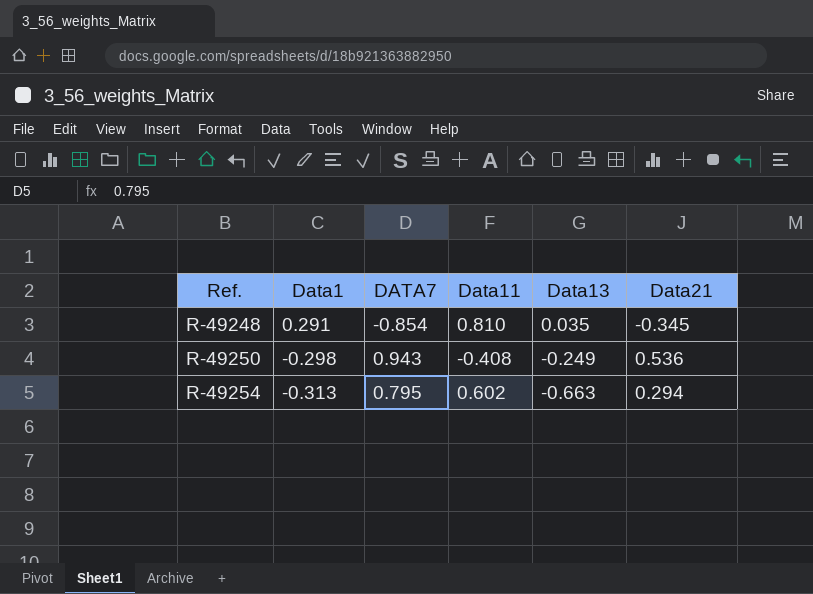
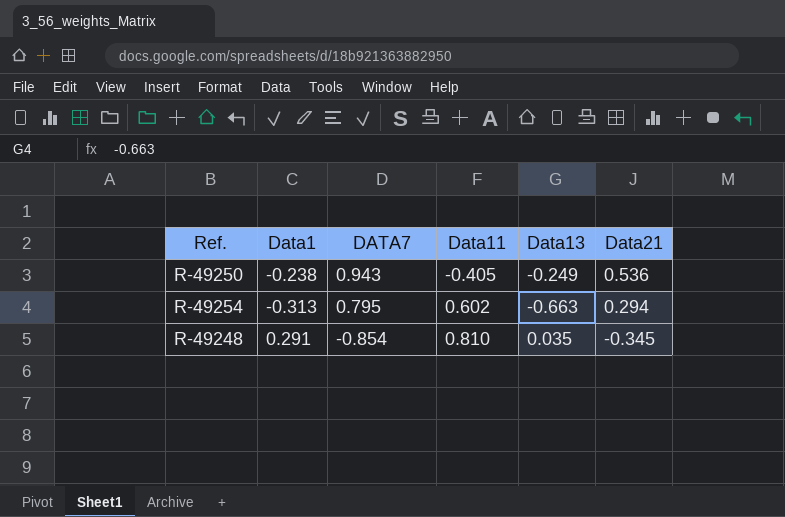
row order: Ref. ascending -> DATA7 descending
R-49250 | Data1: -0.298 -> -0.238
R-49250 | Data11: -0.408 -> -0.405

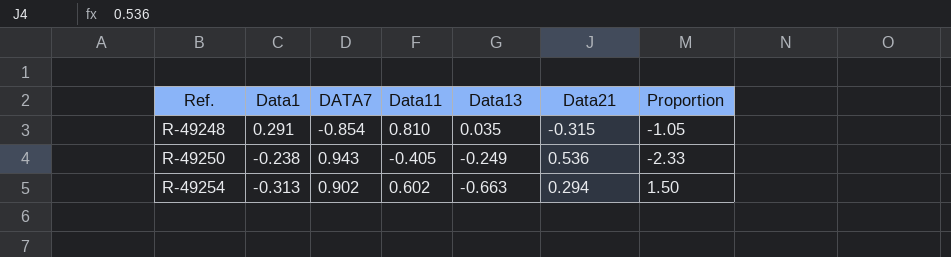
row order: DATA7 descending -> Ref. ascending
column Proportion | formula: none -> [DATA7] / [Data11]
R-49248 | Data21: -0.345 -> -0.315
R-49254 | DATA7: 0.795 -> 0.902

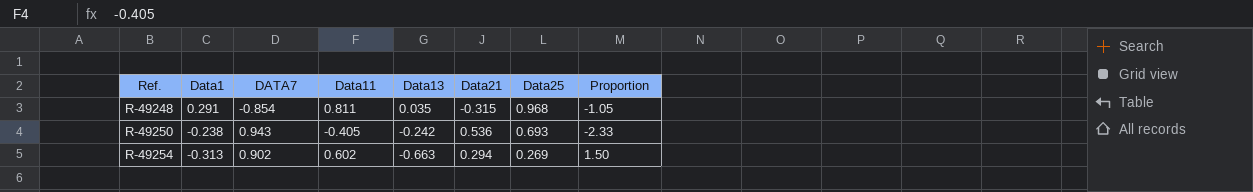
column Data25 | position: none -> 7
R-49248 | Data11: 0.810 -> 0.811
R-49250 | Data13: -0.249 -> -0.242

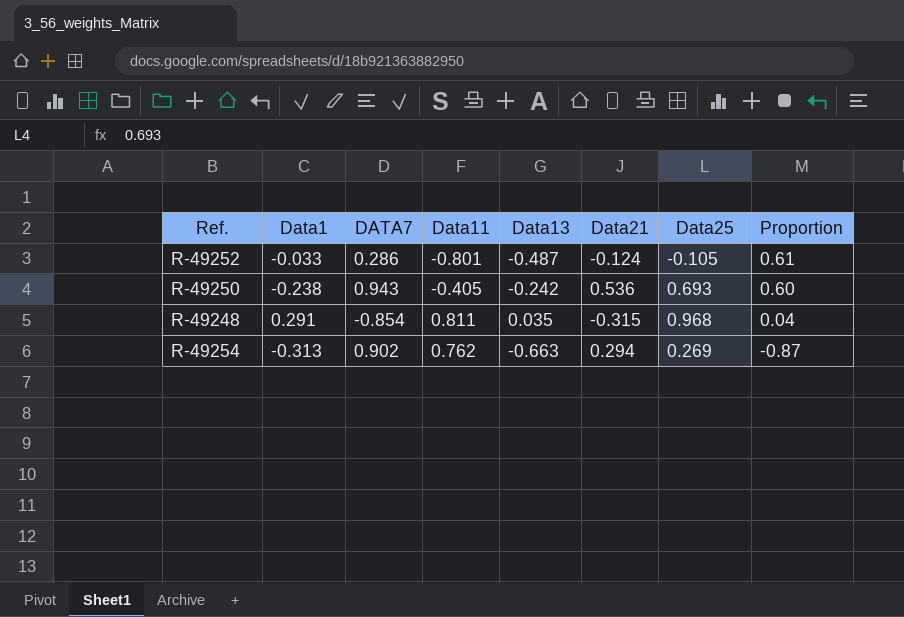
row order: Ref. ascending -> Proportion descending
column Proportion | formula: [DATA7] / [Data11] -> [Data13] / [Data11]
row R-49252: none -> -0.033 | 0.286 | -0.801 | -0.487 | -0.124 | -0.105 | 0.61
R-49254 | Data11: 0.602 -> 0.762

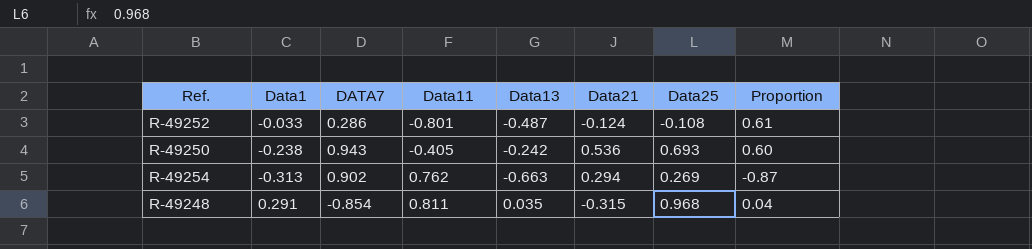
row order: Proportion descending -> Data11 ascending
R-49252 | Data25: -0.105 -> -0.108

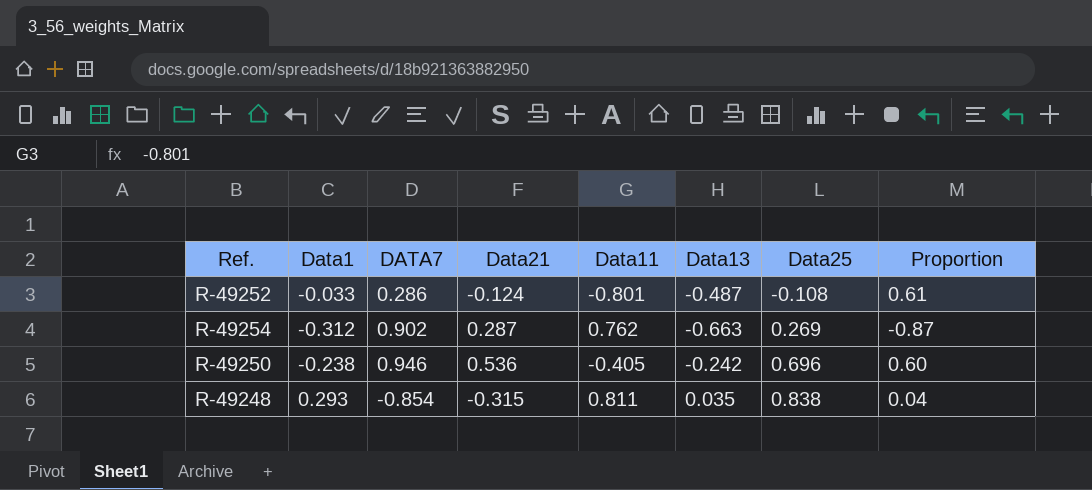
row order: Data11 ascending -> Data25 ascending
column Data21 | position: 6 -> 4
R-49254 | Data1: -0.313 -> -0.312
R-49254 | Data21: 0.294 -> 0.287
R-49250 | DATA7: 0.943 -> 0.946
R-49250 | Data25: 0.693 -> 0.696
R-49248 | Data1: 0.291 -> 0.293
R-49248 | Data25: 0.968 -> 0.838

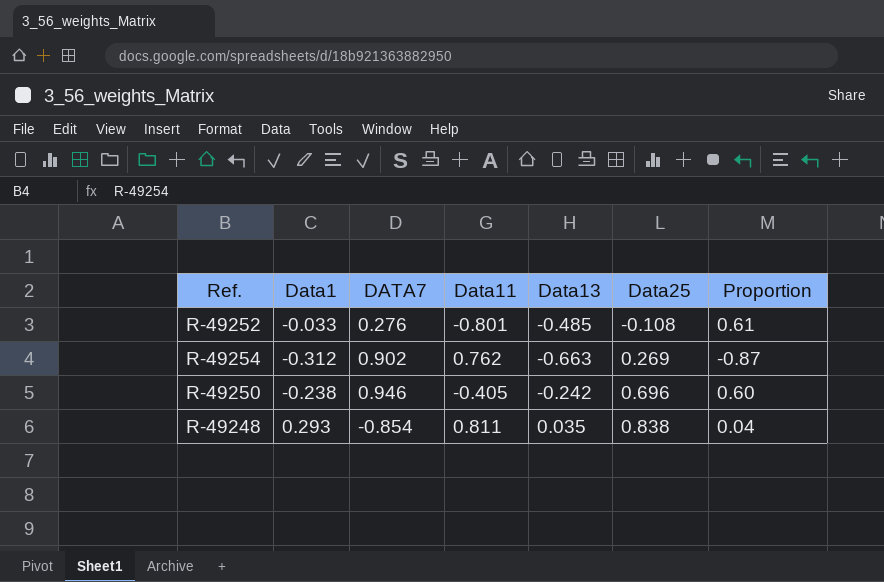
column Data21 | position: 4 -> none
R-49252 | DATA7: 0.286 -> 0.276
R-49252 | Data13: -0.487 -> -0.485

